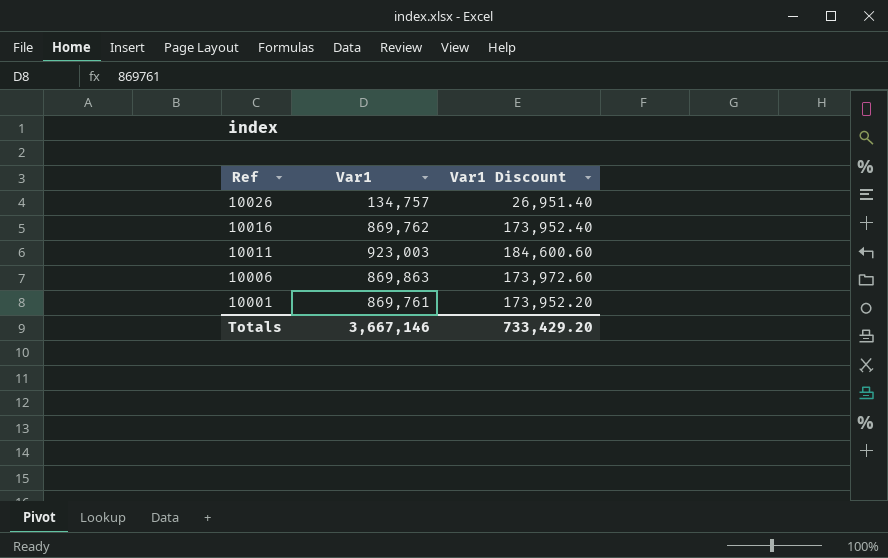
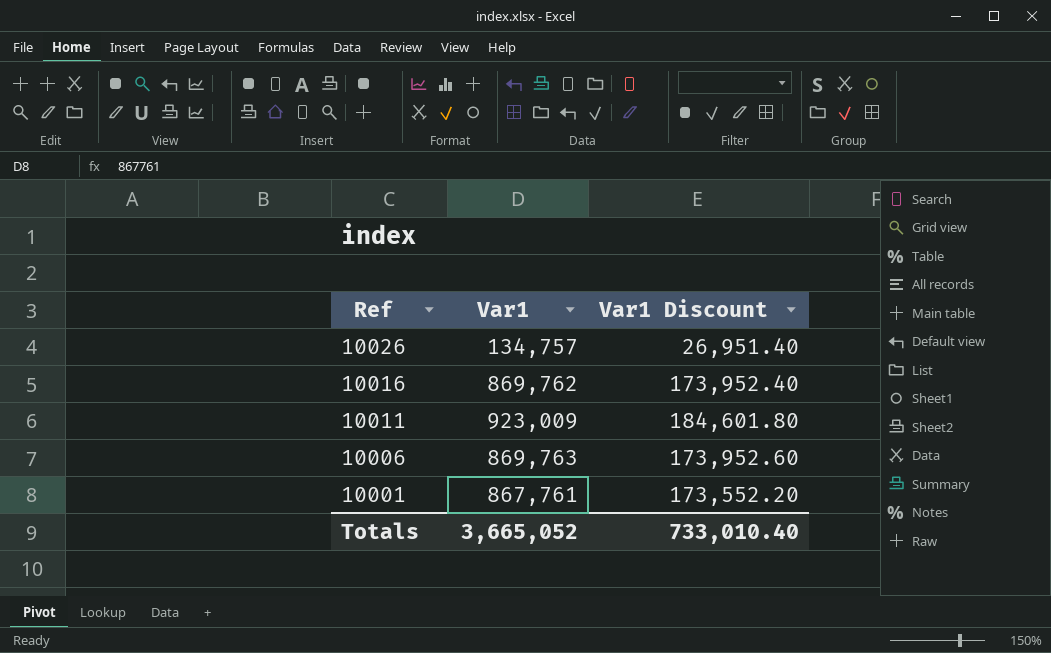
10011 | Var1: 923,003 -> 923,009
10011 | Var1 Discount: 184,600.60 -> 184,601.80
10006 | Var1: 869,863 -> 869,763
10006 | Var1 Discount: 173,972.60 -> 173,952.60
10001 | Var1: 869,761 -> 867,761
10001 | Var1 Discount: 173,952.20 -> 173,552.20
Totals | Var1: 3,667,146 -> 3,665,052
Totals | Var1 Discount: 733,429.20 -> 733,010.40

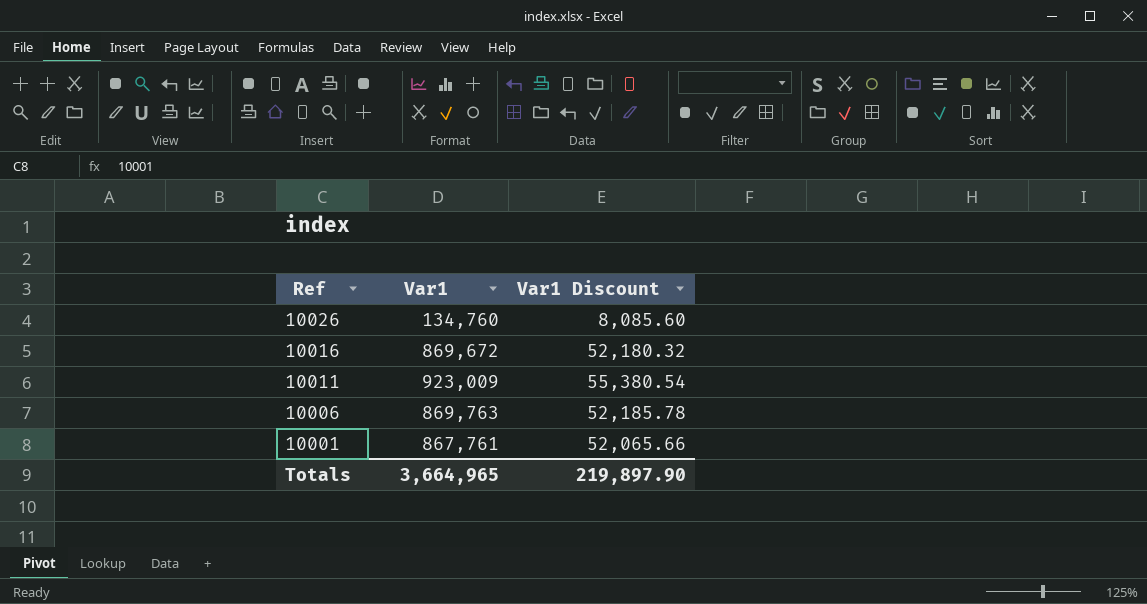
column Var1 Discount | formula: [Var1] * 0.2 -> [Var1] * 0.06
10026 | Var1: 134,757 -> 134,760
10016 | Var1: 869,762 -> 869,672
Totals | Var1: 3,665,052 -> 3,664,965
Totals | Var1 Discount: 733,010.40 -> 219,897.90

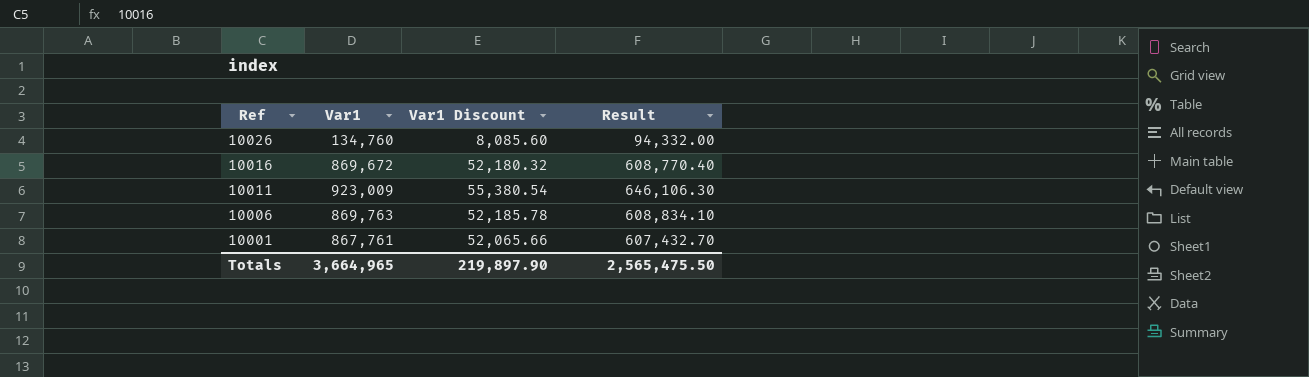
column Result | formula: none -> [Var1] * 0.7

